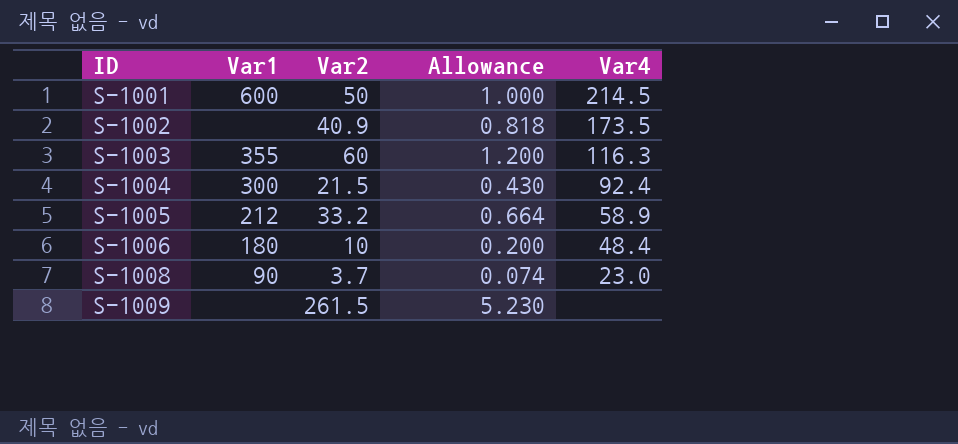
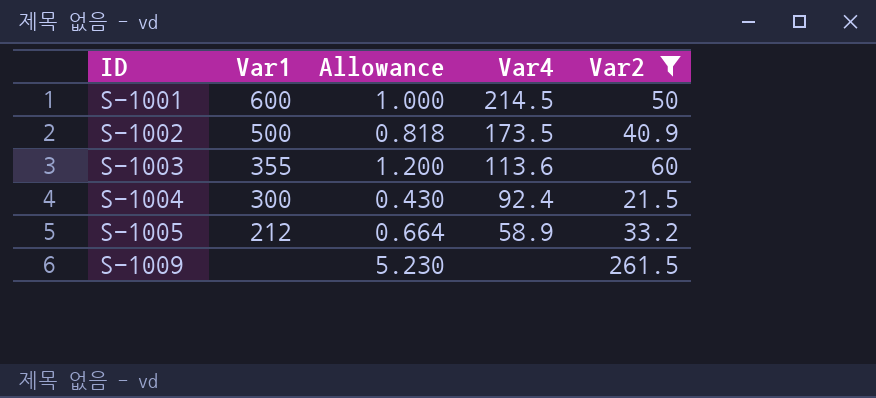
filter: none -> Var2 >= 21.5
column Var2 | position: 3 -> 5
S-1002 | Var1: none -> 500
S-1003 | Var4: 116.3 -> 113.6

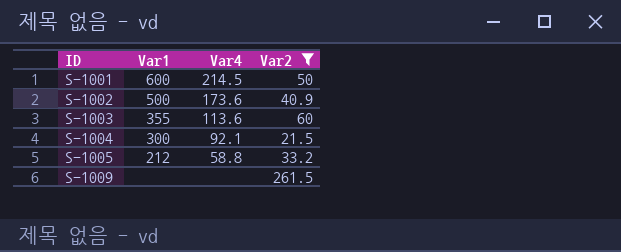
column Allowance | formula: [Var2] * 0.02 -> none
S-1002 | Var4: 173.5 -> 173.6
S-1004 | Var4: 92.4 -> 92.1
S-1005 | Var4: 58.9 -> 58.8

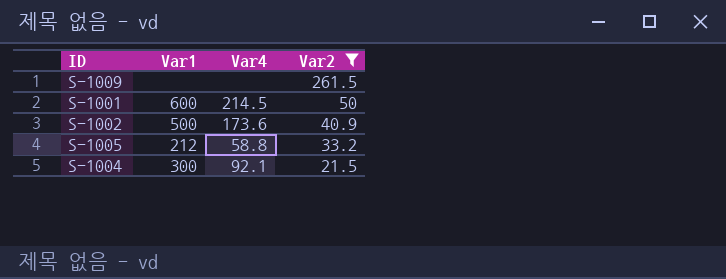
row order: ID ascending -> Var2 descending
row S-1003: 355 | 113.6 | 60 -> none

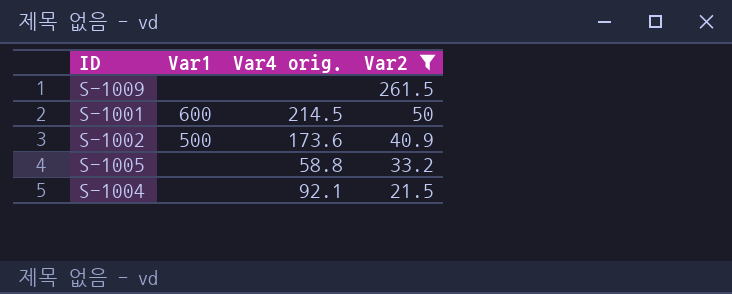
column name: Var4 -> Var4 orig.
S-1005 | Var1: 212 -> none
S-1004 | Var1: 300 -> none

